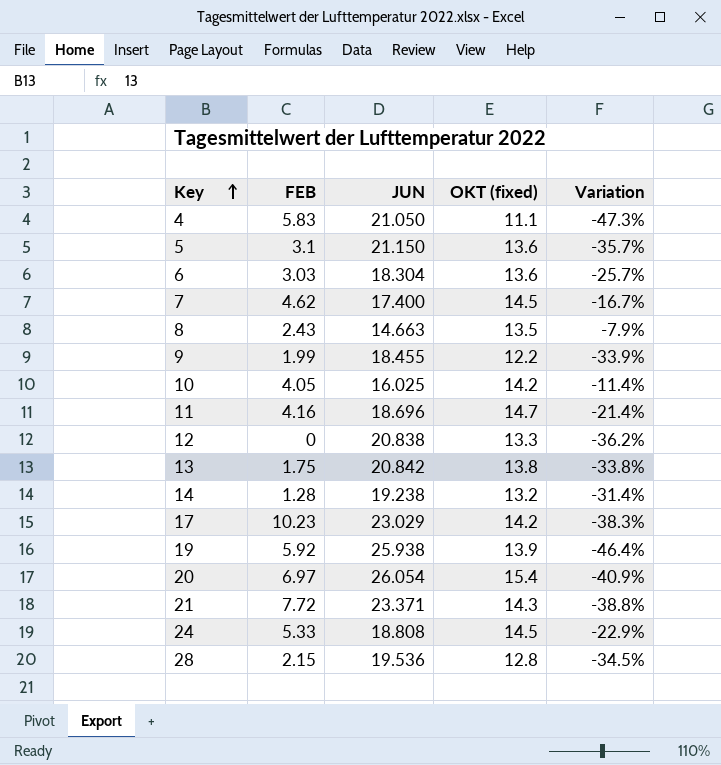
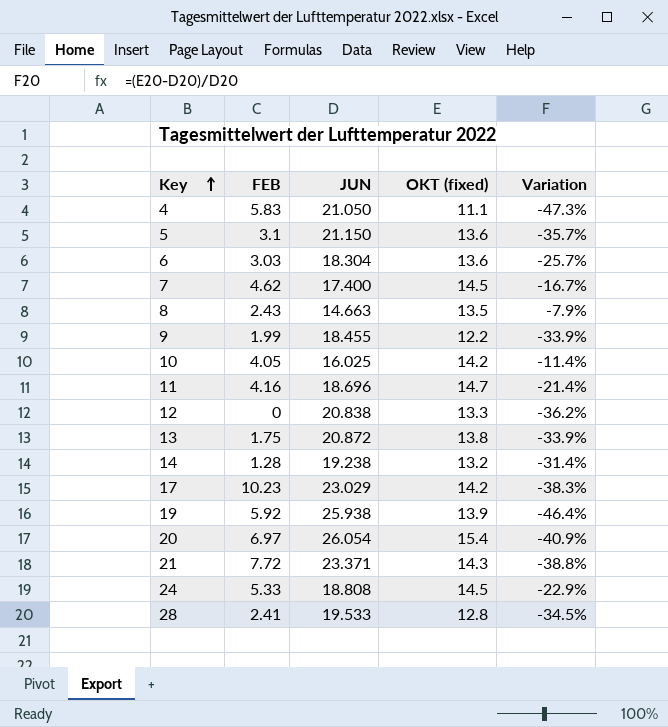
13 | JUN: 20.842 -> 20.872
13 | Variation: -33.8% -> -33.9%
28 | FEB: 2.15 -> 2.41
28 | JUN: 19.536 -> 19.533

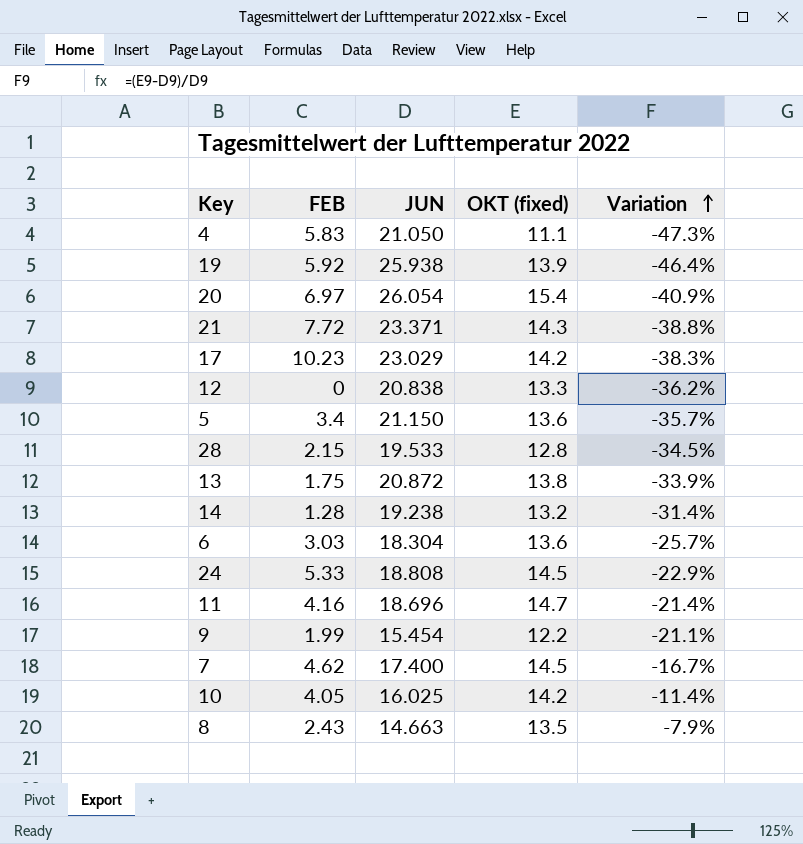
row order: Key ascending -> Variation ascending
5 | FEB: 3.1 -> 3.4
28 | FEB: 2.41 -> 2.15
9 | JUN: 18.455 -> 15.454
9 | Variation: -33.9% -> -21.1%

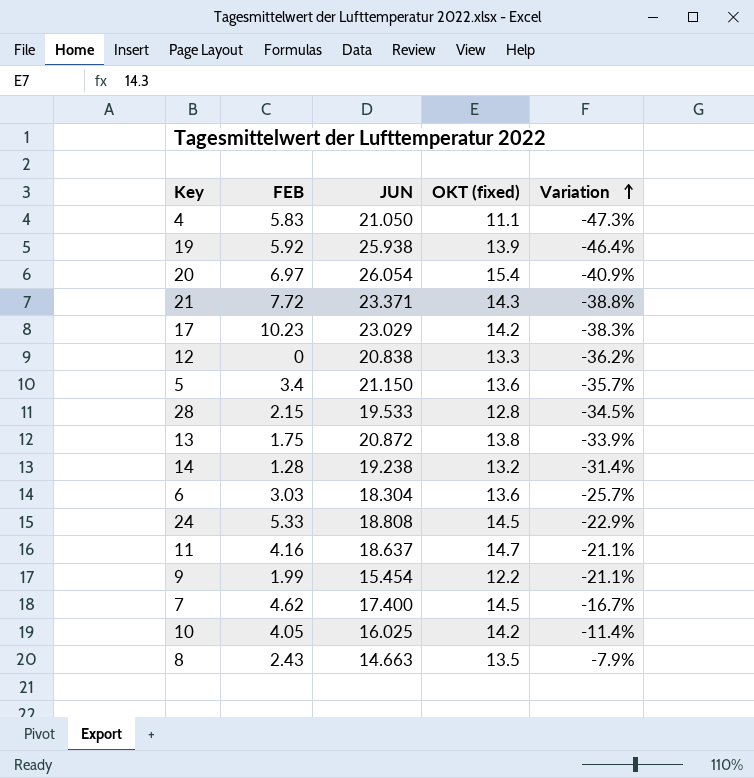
11 | JUN: 18.696 -> 18.637
11 | Variation: -21.4% -> -21.1%

